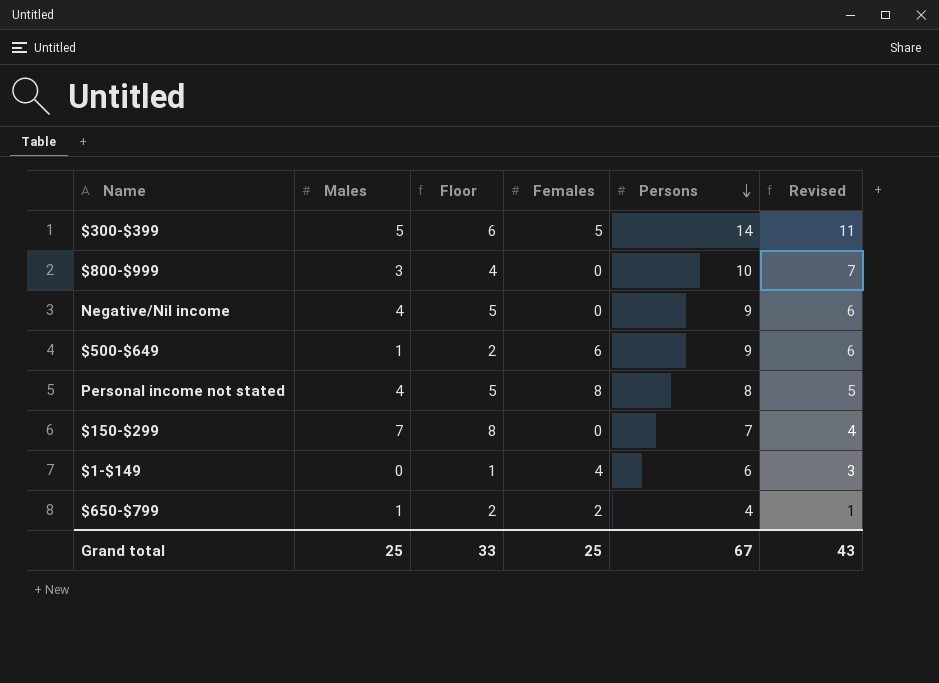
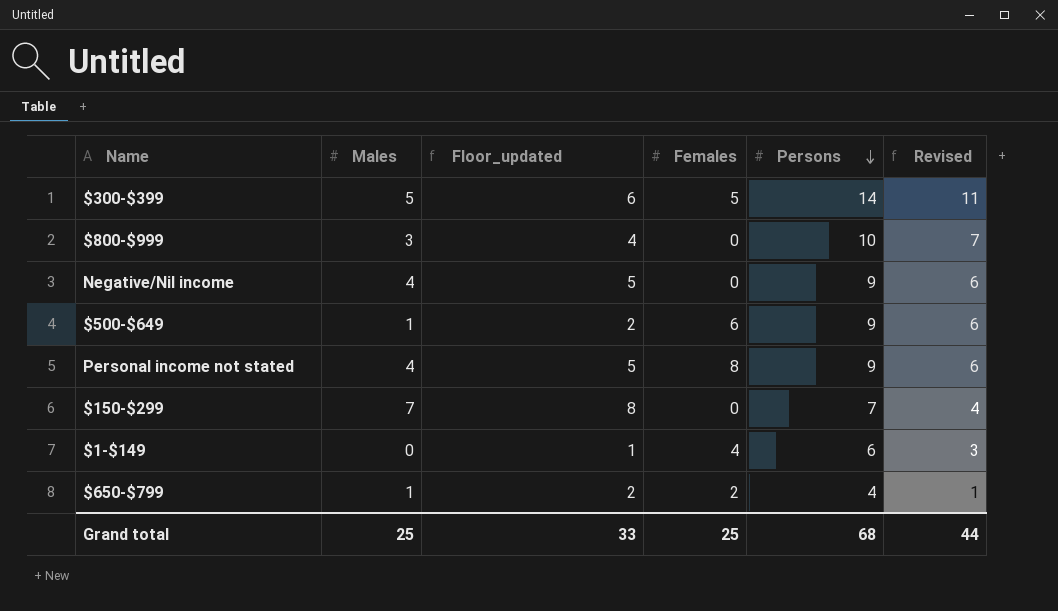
column name: Floor -> Floor_updated
Personal income not stated | Persons: 8 -> 9
Personal income not stated | Revised: 5 -> 6
Grand total | Persons: 67 -> 68
Grand total | Revised: 43 -> 44

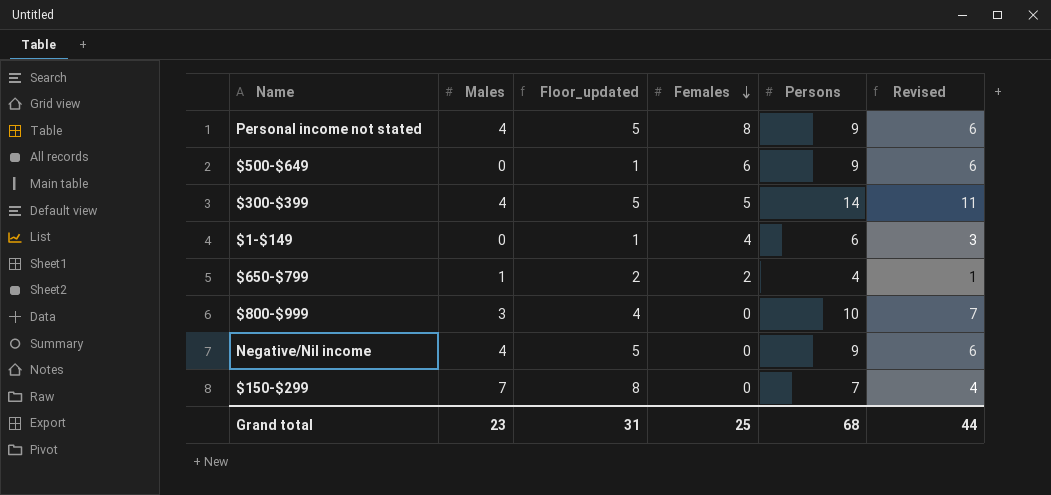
row order: Persons descending -> Females descending
$500-$649 | Males: 1 -> 0
$500-$649 | Floor_updated: 2 -> 1
$300-$399 | Males: 5 -> 4
$300-$399 | Floor_updated: 6 -> 5
Grand total | Males: 25 -> 23
Grand total | Floor_updated: 33 -> 31

